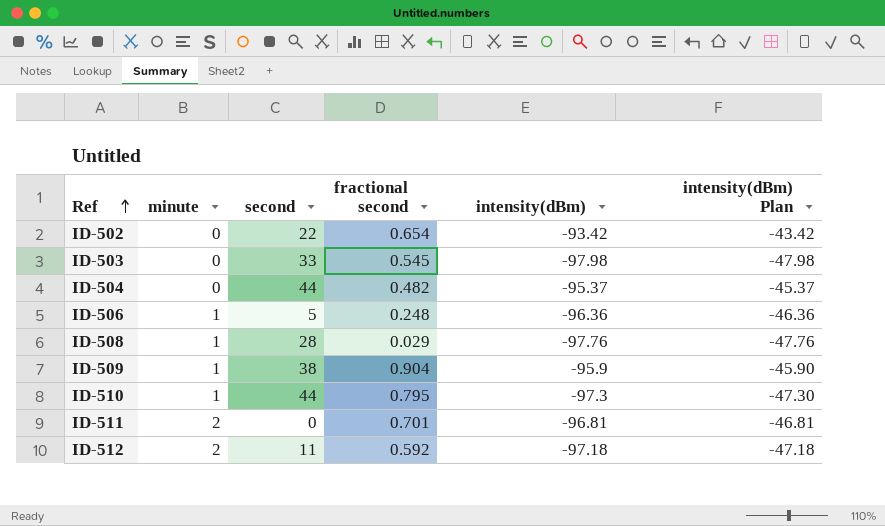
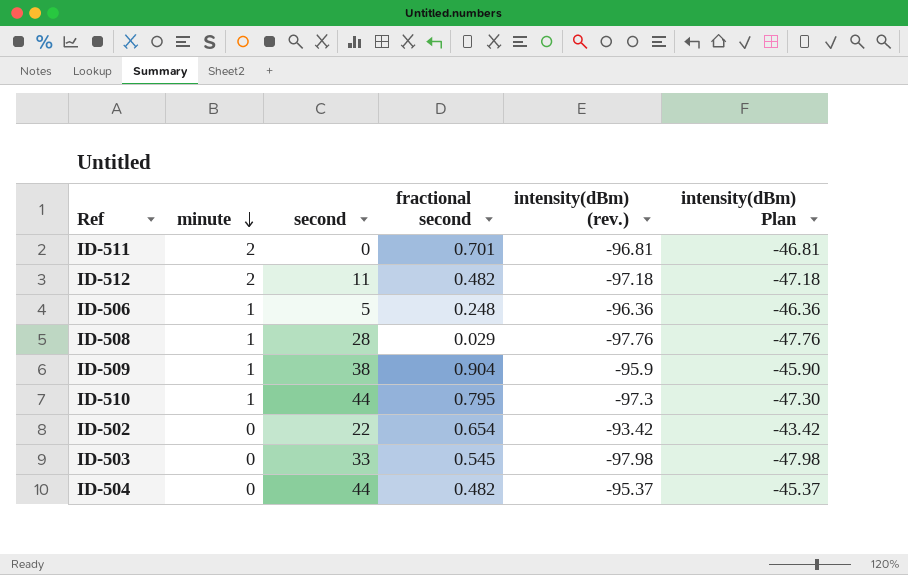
row order: Ref ascending -> minute descending
column name: intensity(dBm) -> intensity(dBm) (rev.)
ID-512 | fractional second: 0.592 -> 0.482

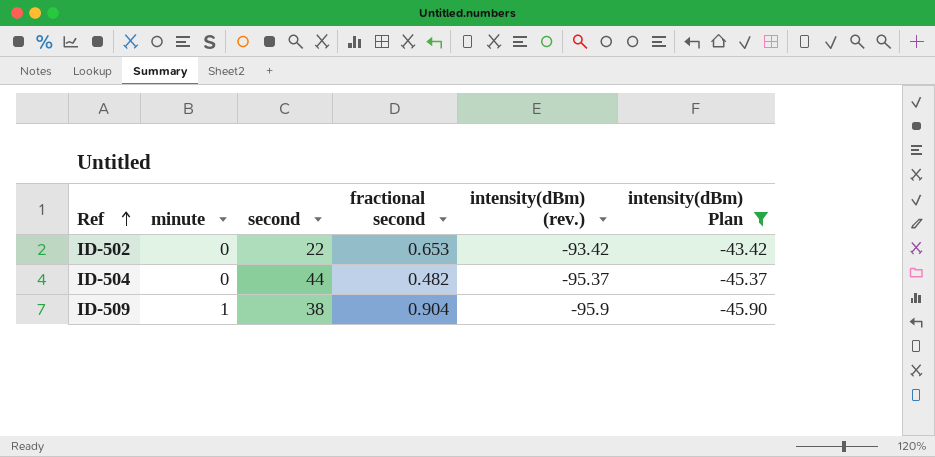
filter: none -> intensity(dBm) Plan >= -45.90
row order: minute descending -> Ref ascending
ID-502 | fractional second: 0.654 -> 0.653

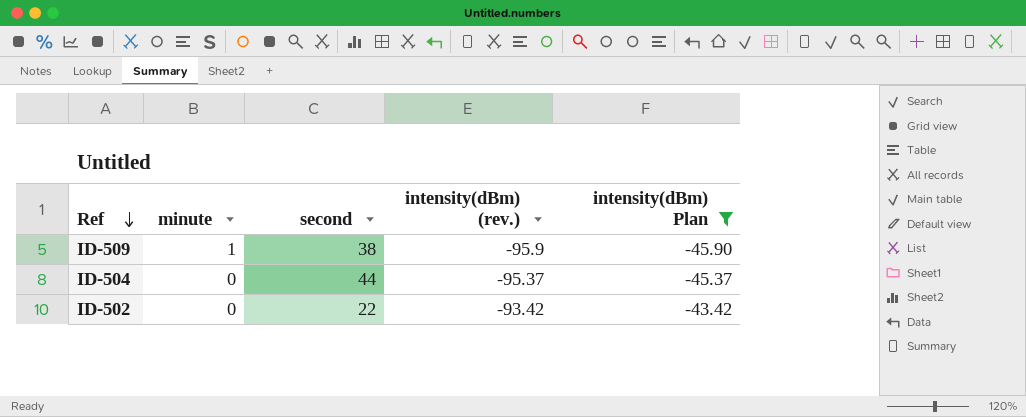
row order: Ref ascending -> Ref descending
column fractional second | position: 4 -> none

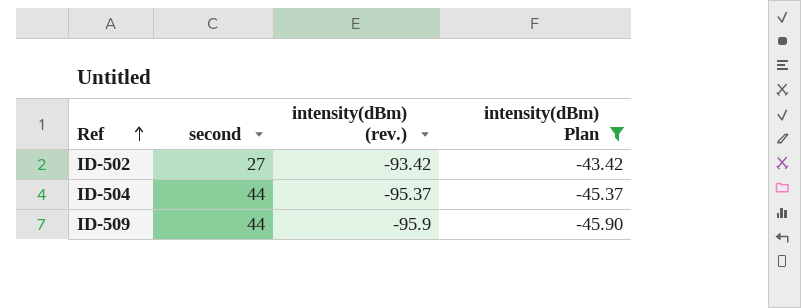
row order: Ref descending -> Ref ascending
column minute | position: 2 -> none
ID-502 | second: 22 -> 27
ID-509 | second: 38 -> 44

